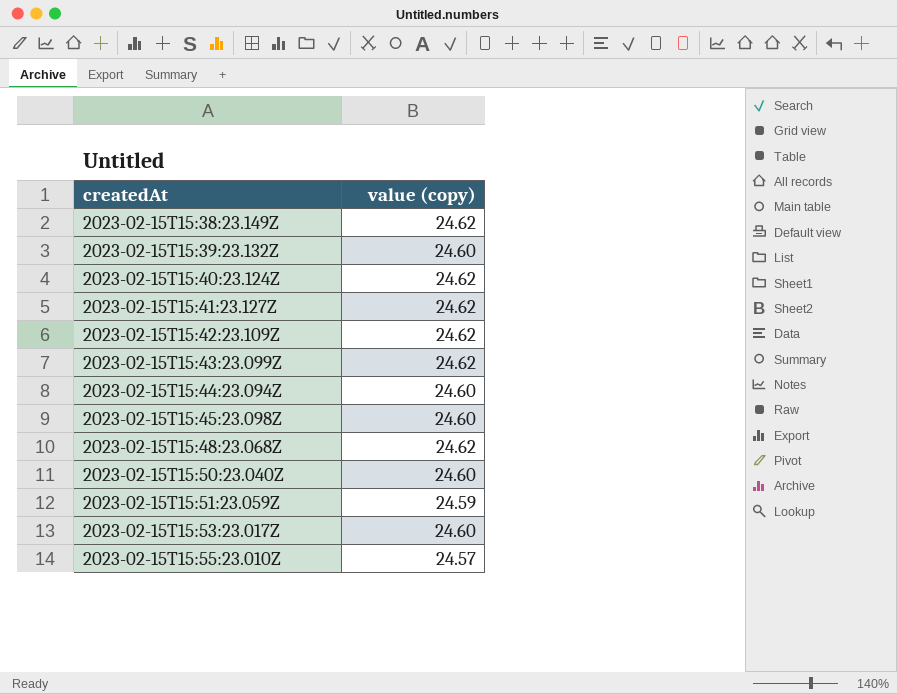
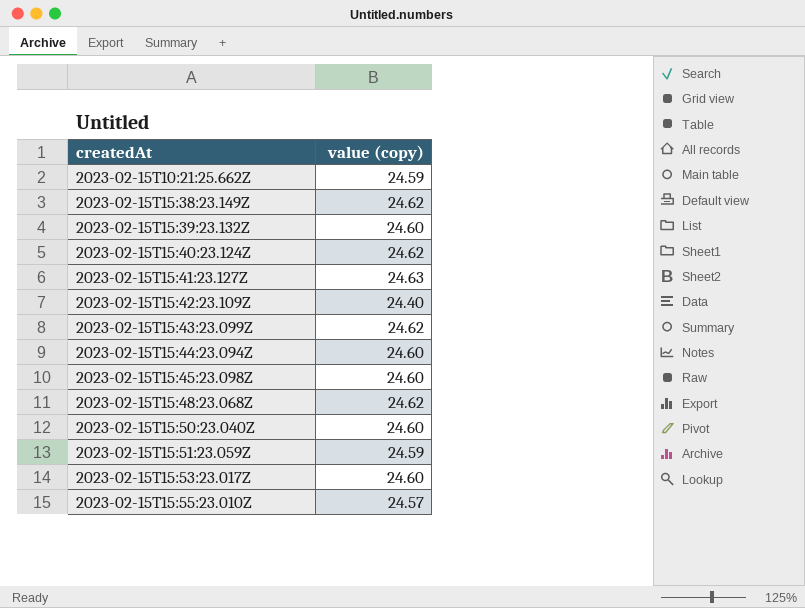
row 2023-02-15T10:21:25.662Z: none -> 24.59
2023-02-15T15:41:23.127Z | value (copy): 24.62 -> 24.63
2023-02-15T15:42:23.109Z | value (copy): 24.62 -> 24.40

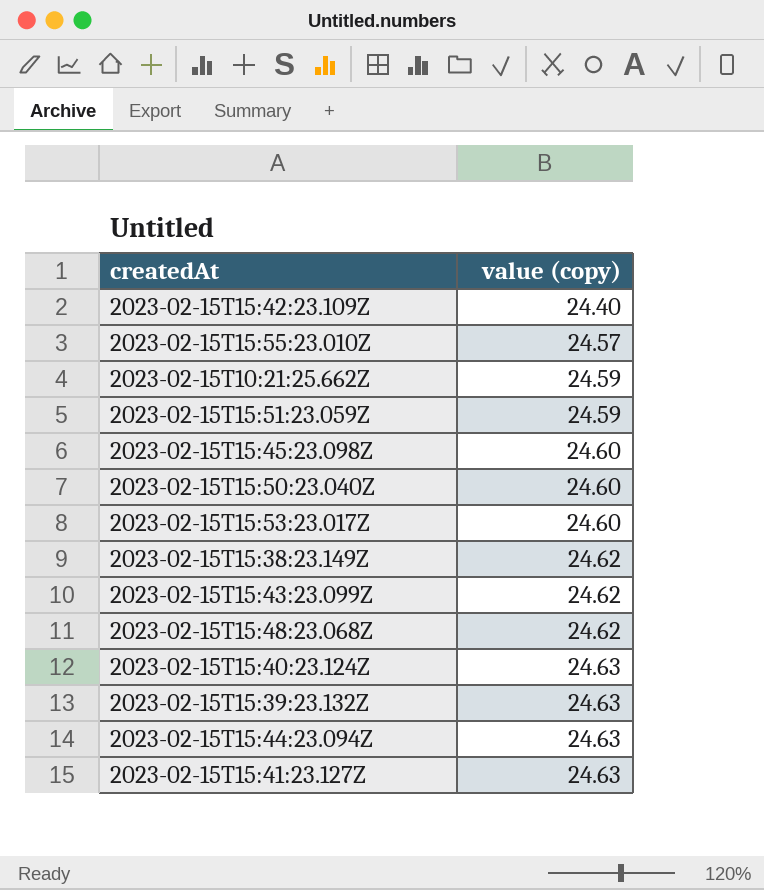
row order: createdAt ascending -> value (copy) ascending
2023-02-15T15:40:23.124Z | value (copy): 24.62 -> 24.63
2023-02-15T15:39:23.132Z | value (copy): 24.60 -> 24.63
2023-02-15T15:44:23.094Z | value (copy): 24.60 -> 24.63

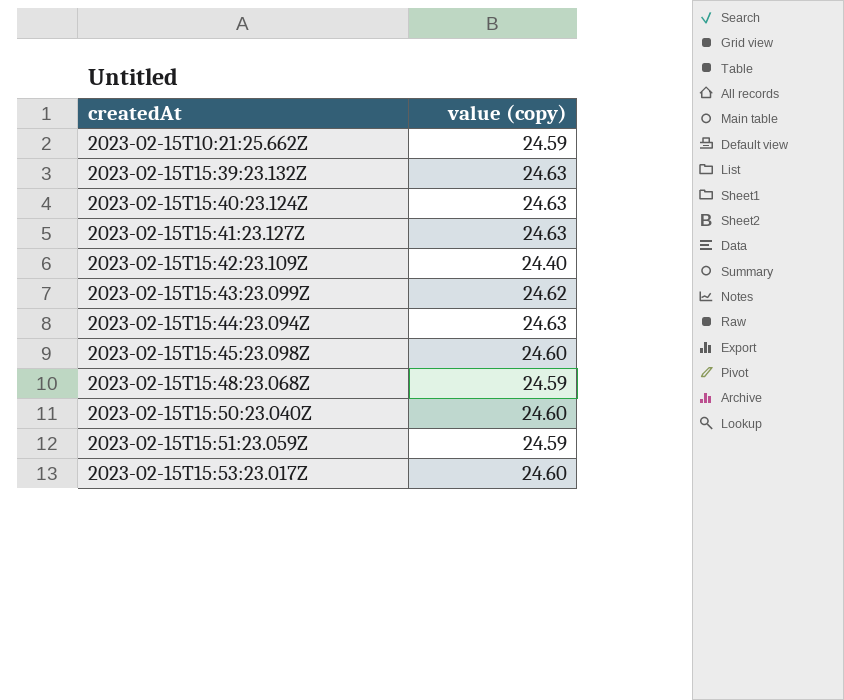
row order: value (copy) ascending -> createdAt ascending
row 2023-02-15T15:55:23.010Z: 24.57 -> none
row 2023-02-15T15:38:23.149Z: 24.62 -> none
2023-02-15T15:48:23.068Z | value (copy): 24.62 -> 24.59

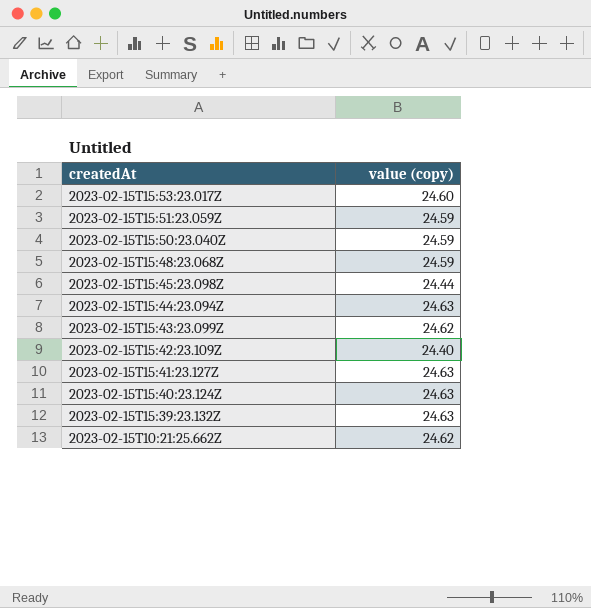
row order: createdAt ascending -> createdAt descending
2023-02-15T15:50:23.040Z | value (copy): 24.60 -> 24.59
2023-02-15T15:45:23.098Z | value (copy): 24.60 -> 24.44
2023-02-15T10:21:25.662Z | value (copy): 24.59 -> 24.62

